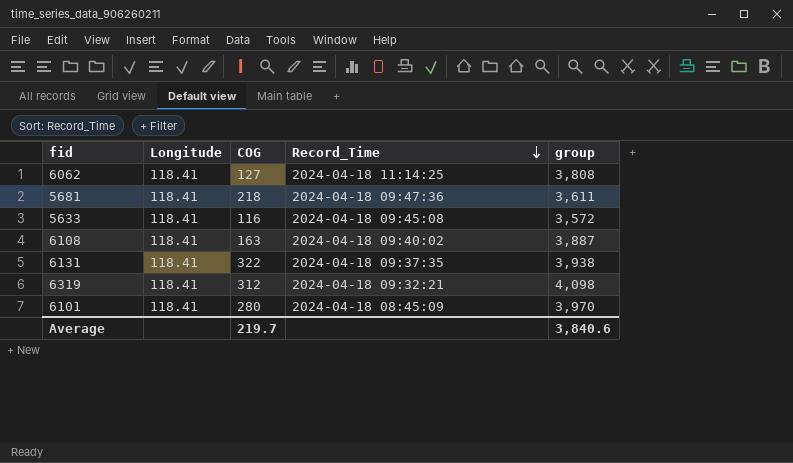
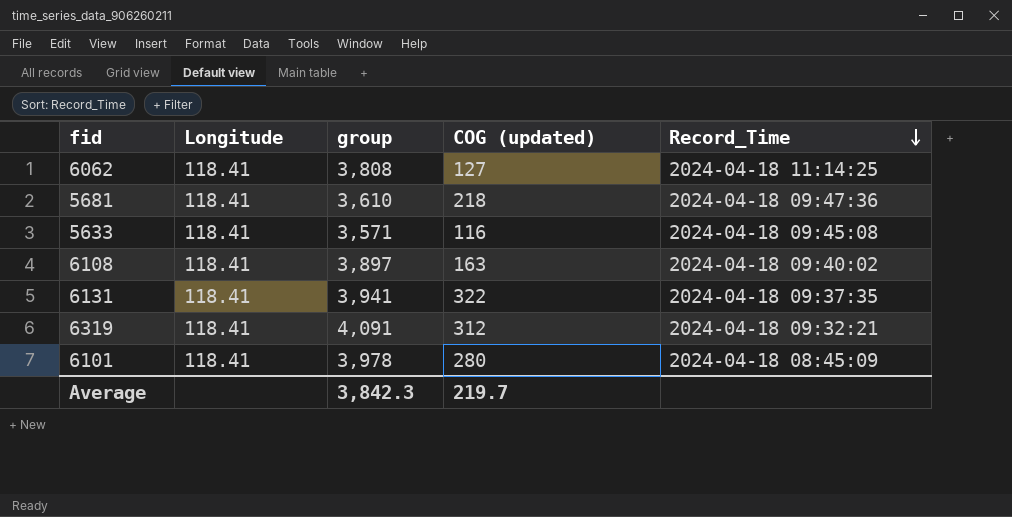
column group | position: 5 -> 3
column name: COG -> COG (updated)
5681 | group: 3,611 -> 3,610
5633 | group: 3,572 -> 3,571
6108 | group: 3,887 -> 3,897
6131 | group: 3,938 -> 3,941
6319 | group: 4,098 -> 4,091
6101 | group: 3,970 -> 3,978
Average | group: 3,840.6 -> 3,842.3

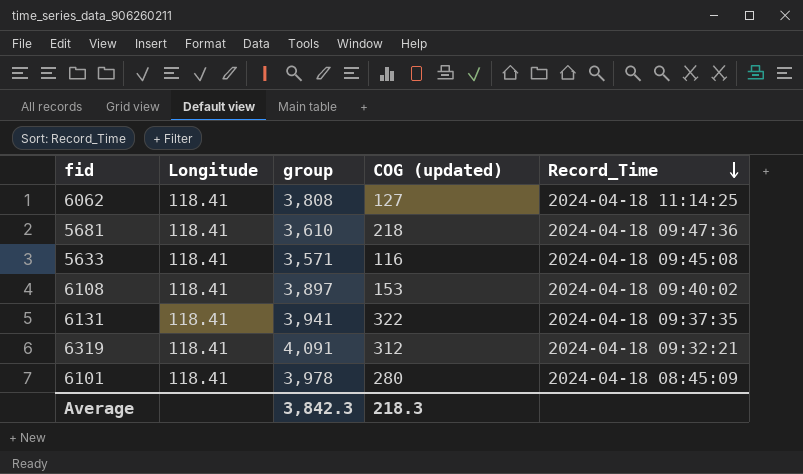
6108 | COG (updated): 163 -> 153
Average | COG (updated): 219.7 -> 218.3

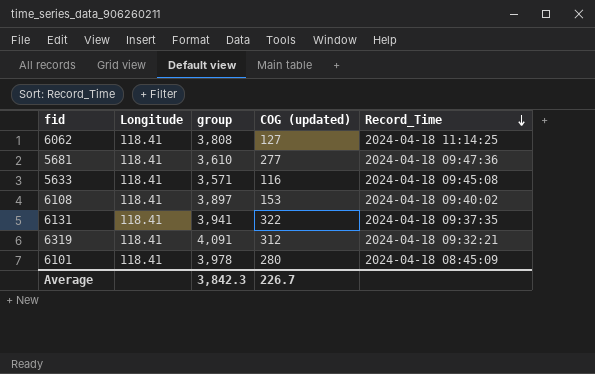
5681 | COG (updated): 218 -> 277
Average | COG (updated): 218.3 -> 226.7

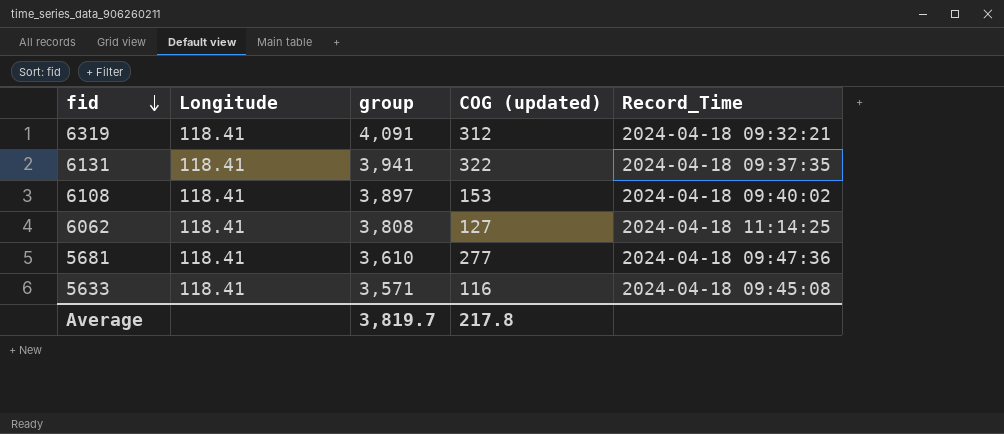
row order: Record_Time descending -> fid descending
row 6101: 118.41 | 3,978 | 280 | 2024-04-18 08:45:09 -> none
Average | group: 3,842.3 -> 3,819.7
Average | COG (updated): 226.7 -> 217.8

